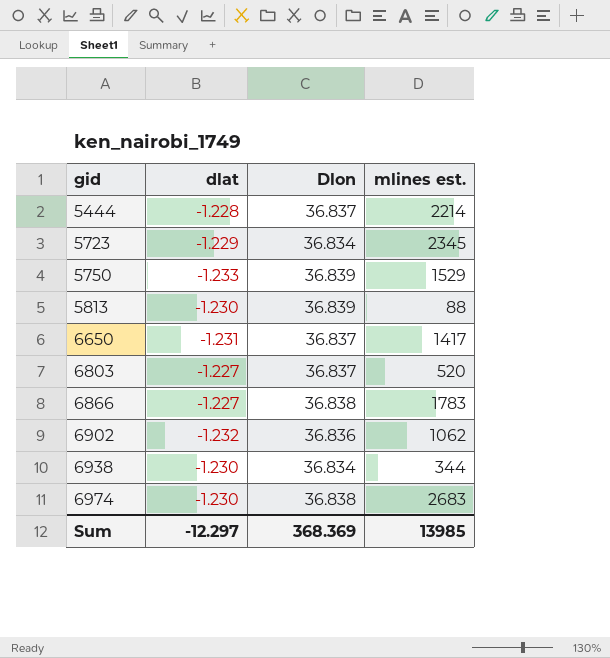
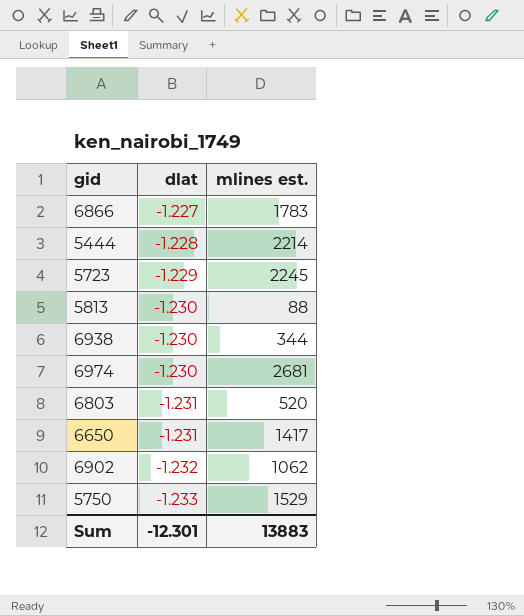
row order: gid ascending -> dlat descending
column Dlon | position: 3 -> none
5723 | mlines est.: 2345 -> 2245
6974 | mlines est.: 2683 -> 2681
6803 | dlat: -1.227 -> -1.231
Sum | dlat: -12.297 -> -12.301
Sum | mlines est.: 13985 -> 13883

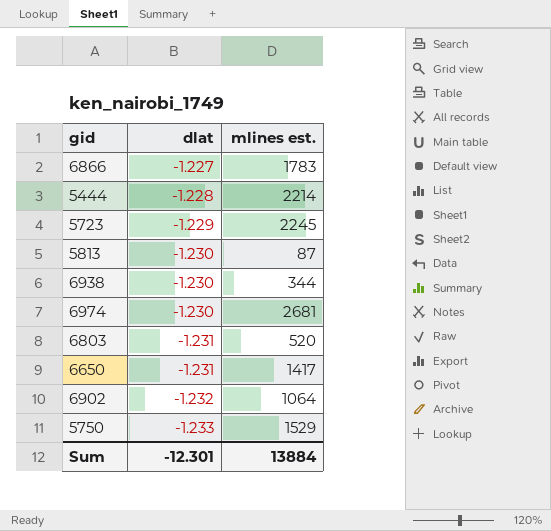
5813 | mlines est.: 88 -> 87
6902 | mlines est.: 1062 -> 1064
Sum | mlines est.: 13883 -> 13884

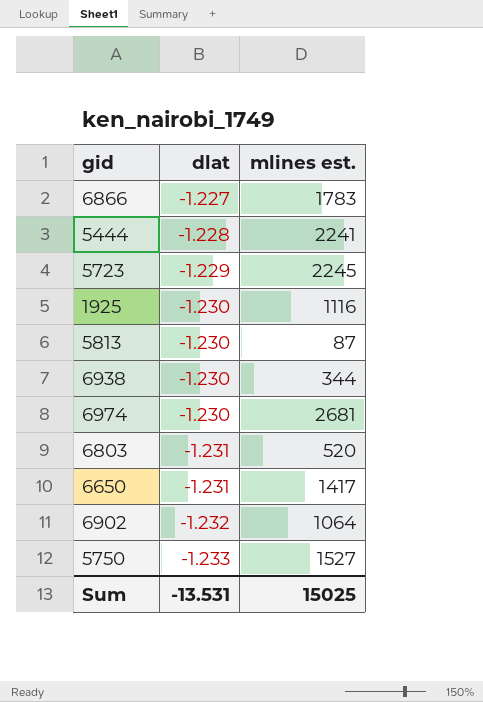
5444 | mlines est.: 2214 -> 2241
row 1925: none -> -1.230 | 1116
5750 | mlines est.: 1529 -> 1527
Sum | dlat: -12.301 -> -13.531
Sum | mlines est.: 13884 -> 15025

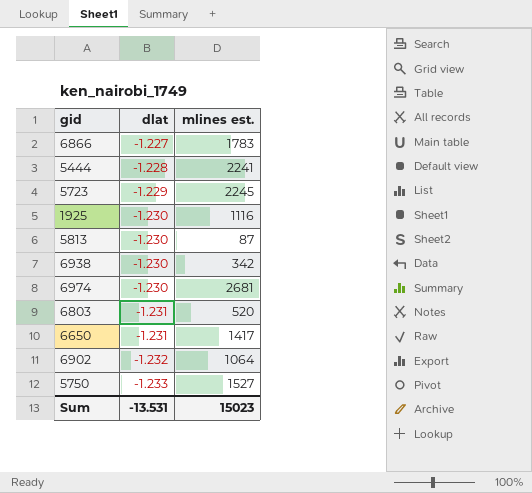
6938 | mlines est.: 344 -> 342
Sum | mlines est.: 15025 -> 15023

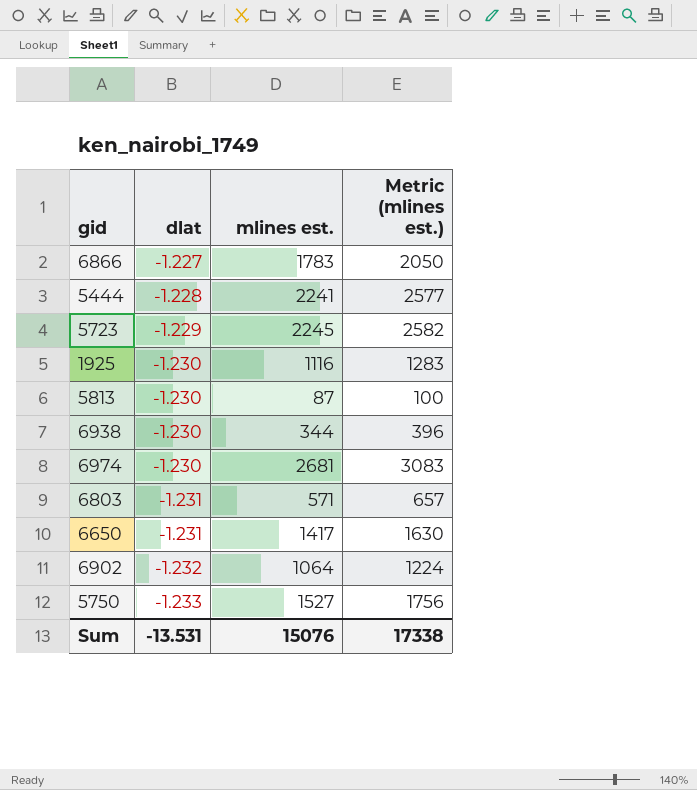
column Metric (mlines est.) | formula: none -> [mlines est.] * 1.15
6938 | mlines est.: 342 -> 344
6803 | mlines est.: 520 -> 571
Sum | mlines est.: 15023 -> 15076

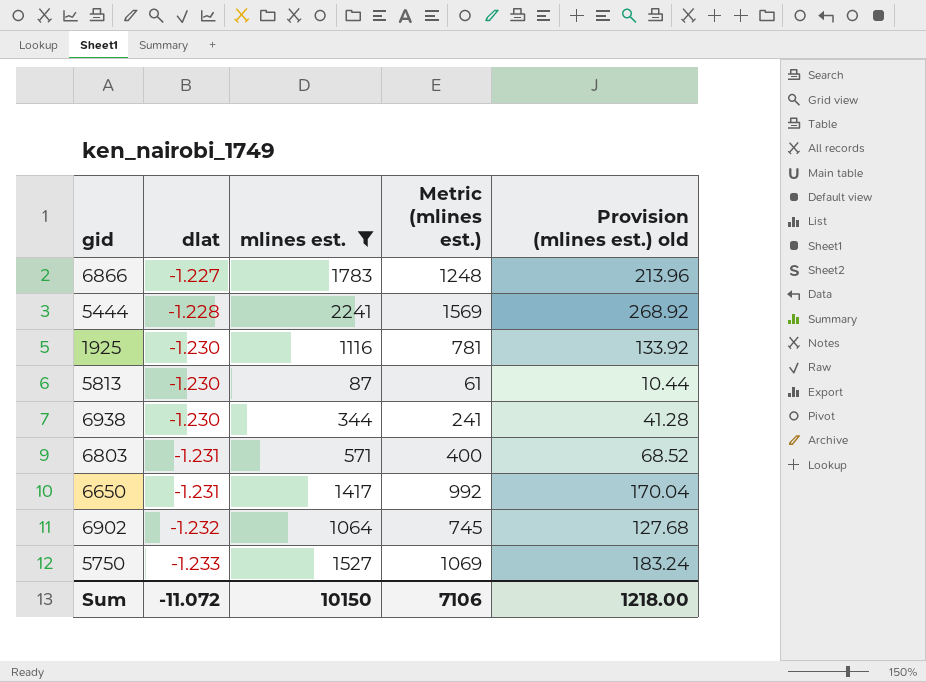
filter: none -> mlines est. <= 2241
column Metric (mlines est.) | formula: [mlines est.] * 1.15 -> [mlines est.] * 0.7
column Provision (mlines est.) old | formula: none -> [mlines est.] * 0.12
Sum | dlat: -13.531 -> -11.072
Sum | mlines est.: 15076 -> 10150
Sum | Metric (mlines est.): 17338 -> 7106

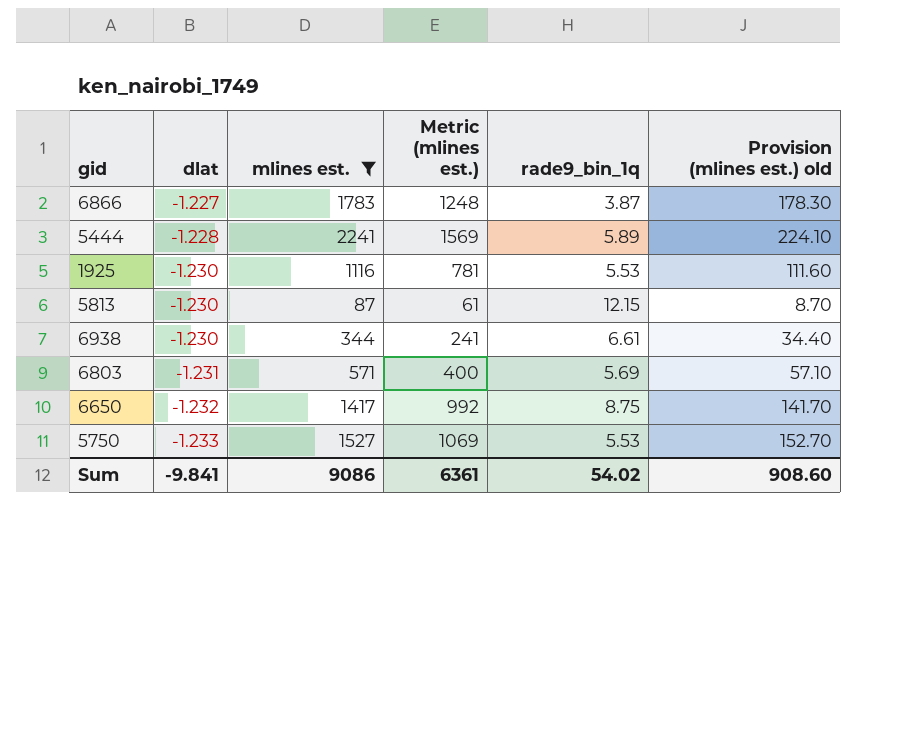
column rade9_bin_1q | position: none -> 5
column Provision (mlines est.) old | formula: [mlines est.] * 0.12 -> [mlines est.] * 0.1
row 6902: -1.232 | 1064 | 745 | 127.68 -> none
6650 | dlat: -1.231 -> -1.232
Sum | dlat: -11.072 -> -9.841
Sum | mlines est.: 10150 -> 9086
Sum | Metric (mlines est.): 7106 -> 6361
Sum | Provision (mlines est.) old: 1218.00 -> 908.60

